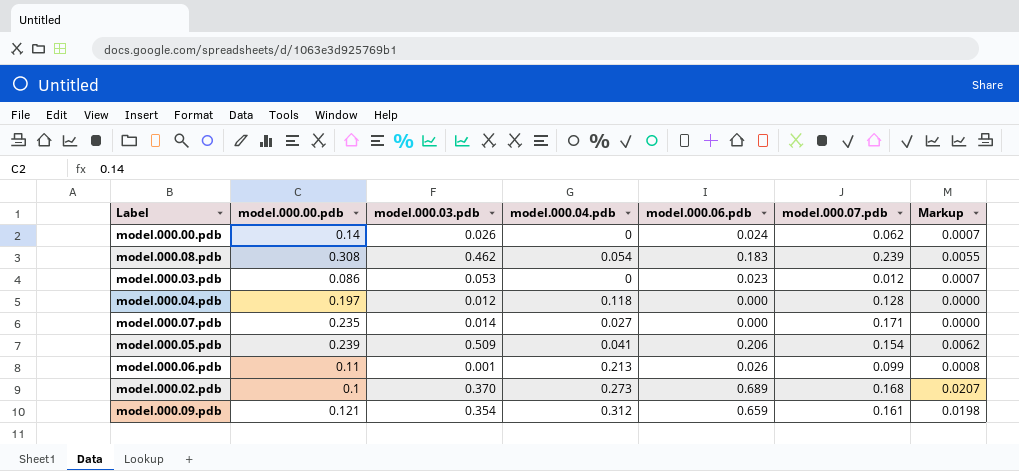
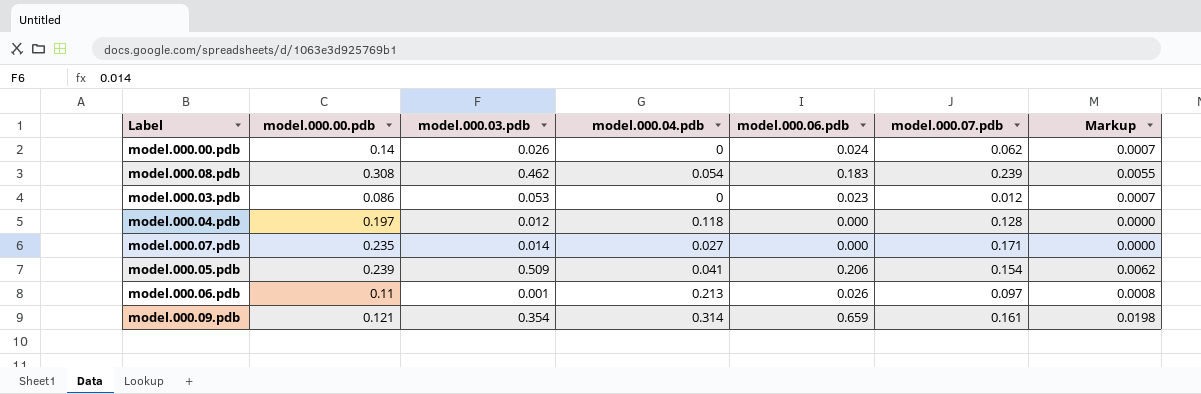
row model.000.02.pdb: 0.1 | 0.370 | 0.273 | 0.689 | 0.168 | 0.0207 -> none
model.000.06.pdb | model.000.07.pdb: 0.099 -> 0.097
model.000.09.pdb | model.000.04.pdb: 0.312 -> 0.314

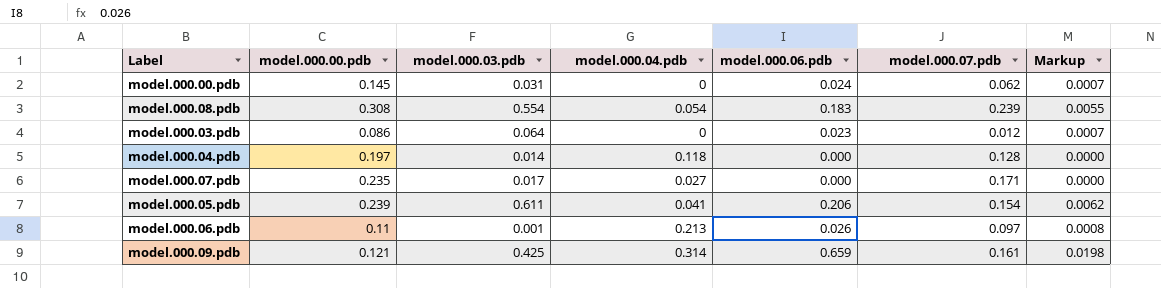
model.000.00.pdb | model.000.00.pdb: 0.14 -> 0.145
model.000.00.pdb | model.000.03.pdb: 0.026 -> 0.031
model.000.08.pdb | model.000.03.pdb: 0.462 -> 0.554
model.000.03.pdb | model.000.03.pdb: 0.053 -> 0.064
model.000.04.pdb | model.000.03.pdb: 0.012 -> 0.014
model.000.07.pdb | model.000.03.pdb: 0.014 -> 0.017
model.000.05.pdb | model.000.03.pdb: 0.509 -> 0.611
model.000.09.pdb | model.000.03.pdb: 0.354 -> 0.425

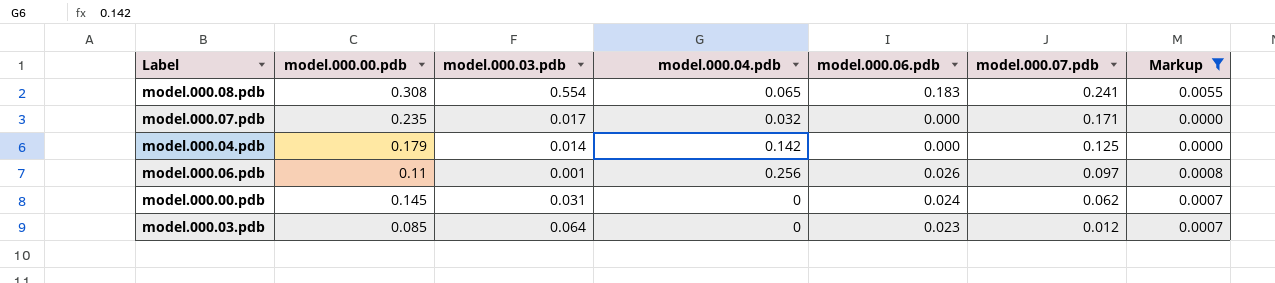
filter: none -> Markup <= 0.0055
row order: none -> model.000.07.pdb descending
model.000.08.pdb | model.000.04.pdb: 0.054 -> 0.065
model.000.08.pdb | model.000.07.pdb: 0.239 -> 0.241
model.000.07.pdb | model.000.04.pdb: 0.027 -> 0.032
model.000.04.pdb | model.000.00.pdb: 0.197 -> 0.179
model.000.04.pdb | model.000.04.pdb: 0.118 -> 0.142
model.000.04.pdb | model.000.07.pdb: 0.128 -> 0.125
model.000.06.pdb | model.000.04.pdb: 0.213 -> 0.256
model.000.03.pdb | model.000.00.pdb: 0.086 -> 0.085

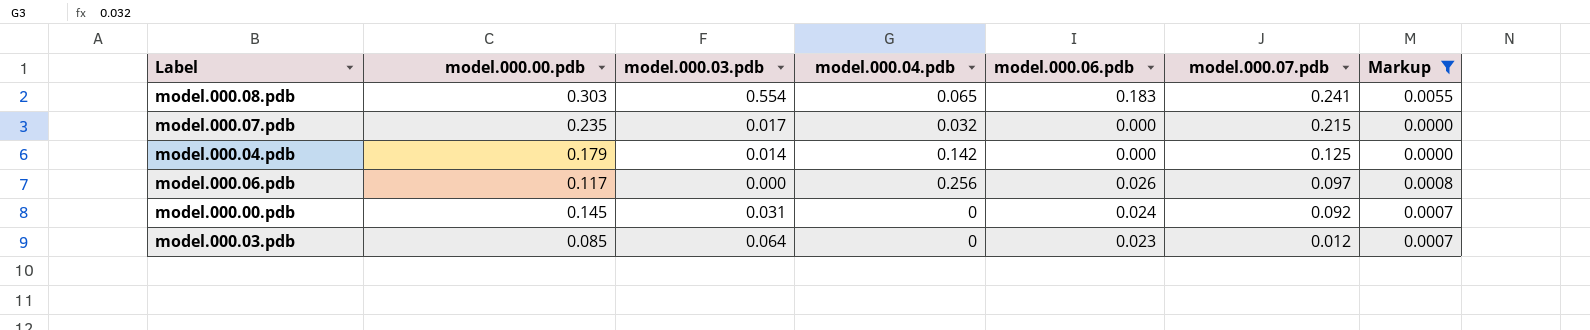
model.000.08.pdb | model.000.00.pdb: 0.308 -> 0.303
model.000.07.pdb | model.000.07.pdb: 0.171 -> 0.215
model.000.06.pdb | model.000.00.pdb: 0.11 -> 0.117
model.000.06.pdb | model.000.03.pdb: 0.001 -> 0.000
model.000.00.pdb | model.000.07.pdb: 0.062 -> 0.092

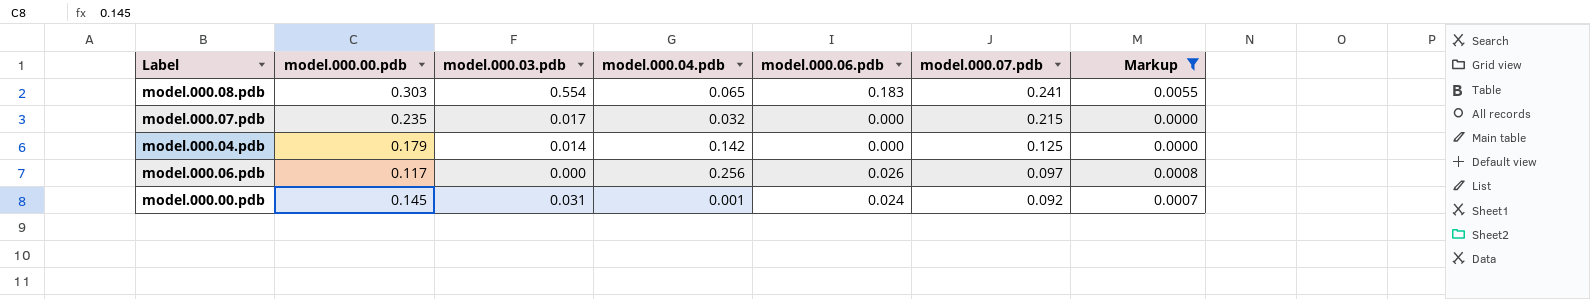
row model.000.03.pdb: 0.085 | 0.064 | 0 | 0.023 | 0.012 | 0.0007 -> none
model.000.00.pdb | model.000.04.pdb: 0 -> 0.001

